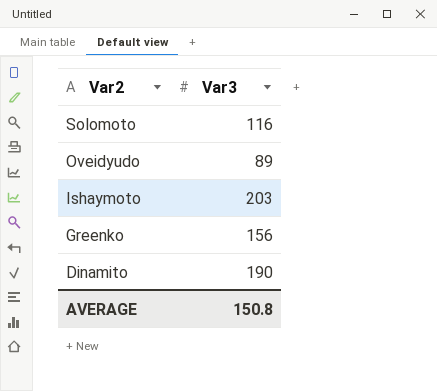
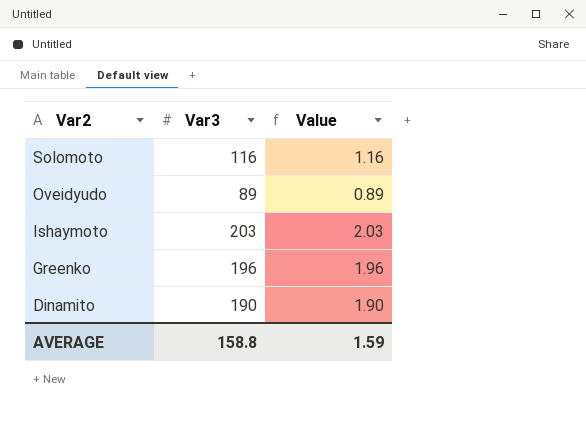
column Value | formula: none -> [Var3] * 0.01
Greenko | Var3: 156 -> 196
AVERAGE | Var3: 150.8 -> 158.8

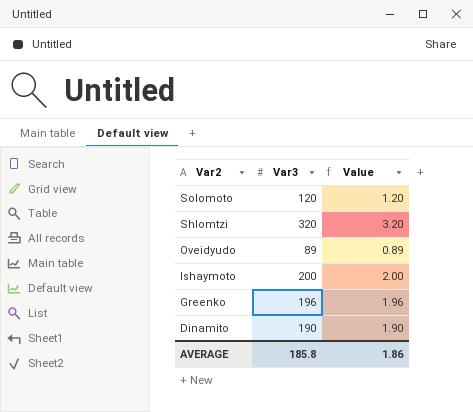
Solomoto | Var3: 116 -> 120
Solomoto | Value: 1.16 -> 1.20
row Shlomtzi: none -> 320 | 3.20
Ishaymoto | Var3: 203 -> 200
Ishaymoto | Value: 2.03 -> 2.00
AVERAGE | Var3: 158.8 -> 185.8
AVERAGE | Value: 1.59 -> 1.86

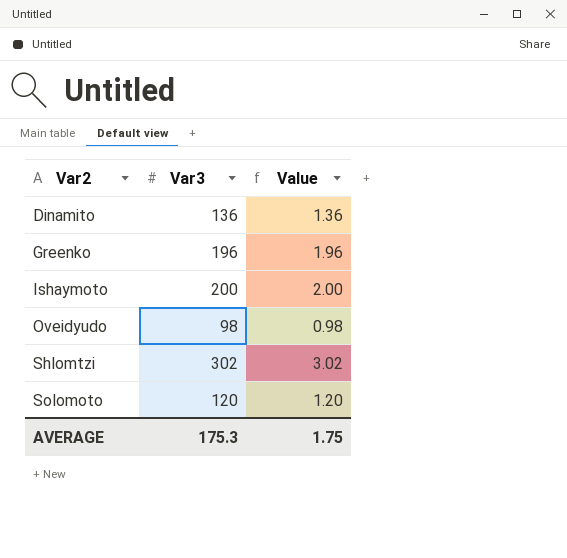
row order: Var2 descending -> Var2 ascending
Dinamito | Var3: 190 -> 136
Dinamito | Value: 1.90 -> 1.36
Oveidyudo | Var3: 89 -> 98
Oveidyudo | Value: 0.89 -> 0.98
Shlomtzi | Var3: 320 -> 302
Shlomtzi | Value: 3.20 -> 3.02
AVERAGE | Var3: 185.8 -> 175.3
AVERAGE | Value: 1.86 -> 1.75

